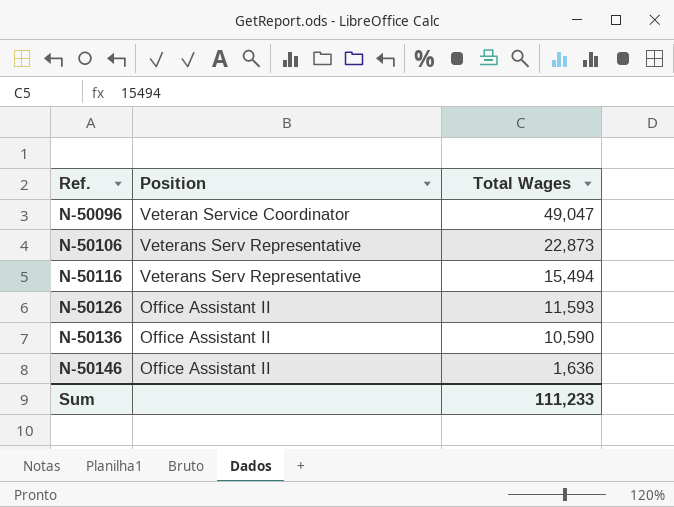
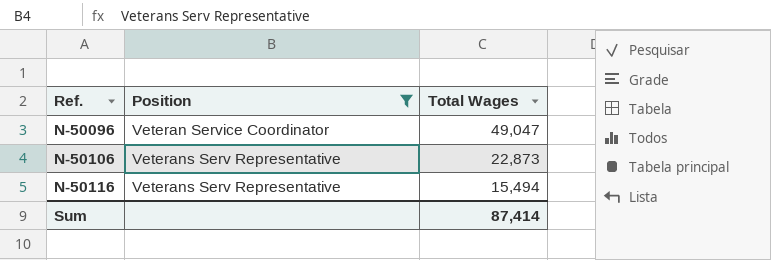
filter: none -> Position != Office Assistant II
Sum | Total Wages: 111,233 -> 87,414

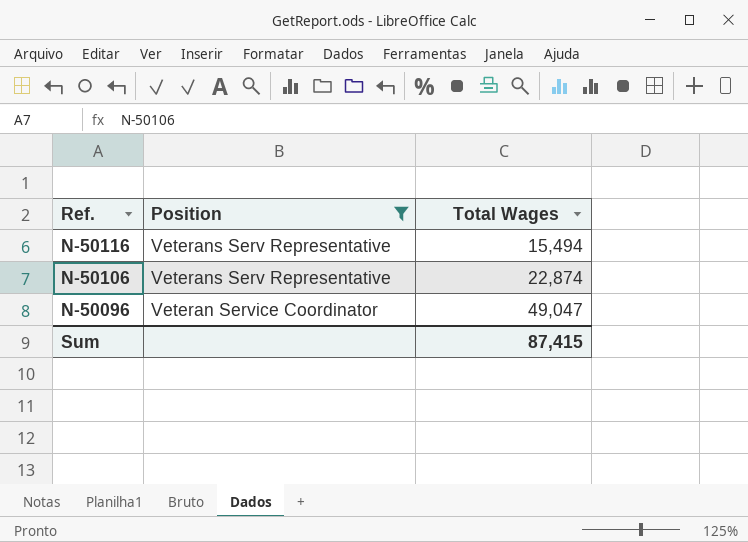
row order: Ref. ascending -> Ref. descending
N-50106 | Total Wages: 22,873 -> 22,874
Sum | Total Wages: 87,414 -> 87,415

